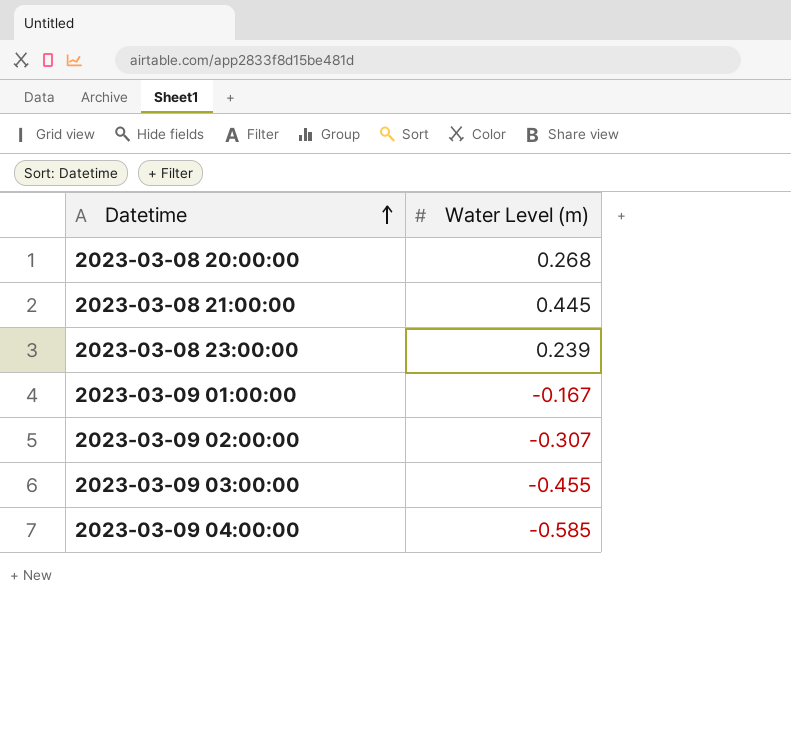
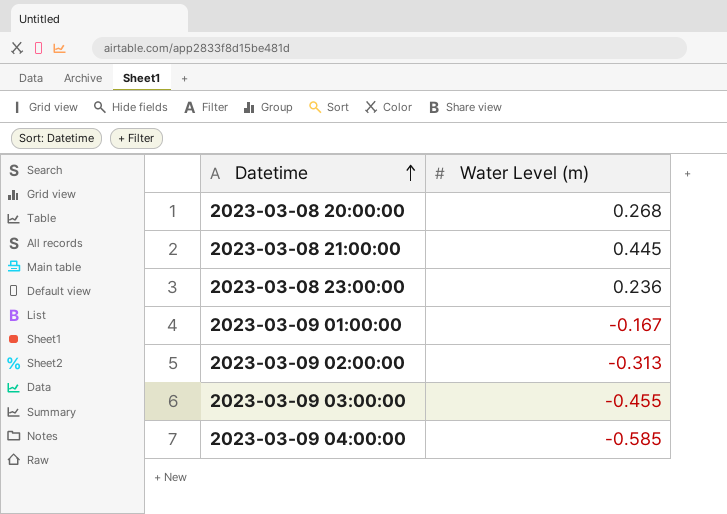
2023-03-08 23:00:00 | Water Level (m): 0.239 -> 0.236
2023-03-09 02:00:00 | Water Level (m): -0.307 -> -0.313

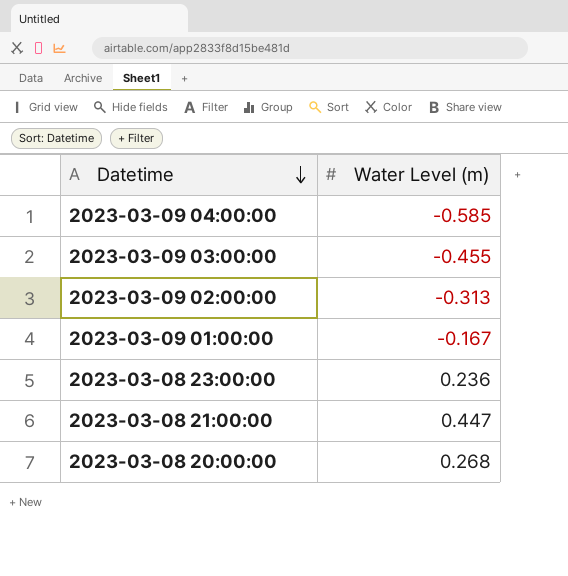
row order: Datetime ascending -> Datetime descending
2023-03-08 21:00:00 | Water Level (m): 0.445 -> 0.447

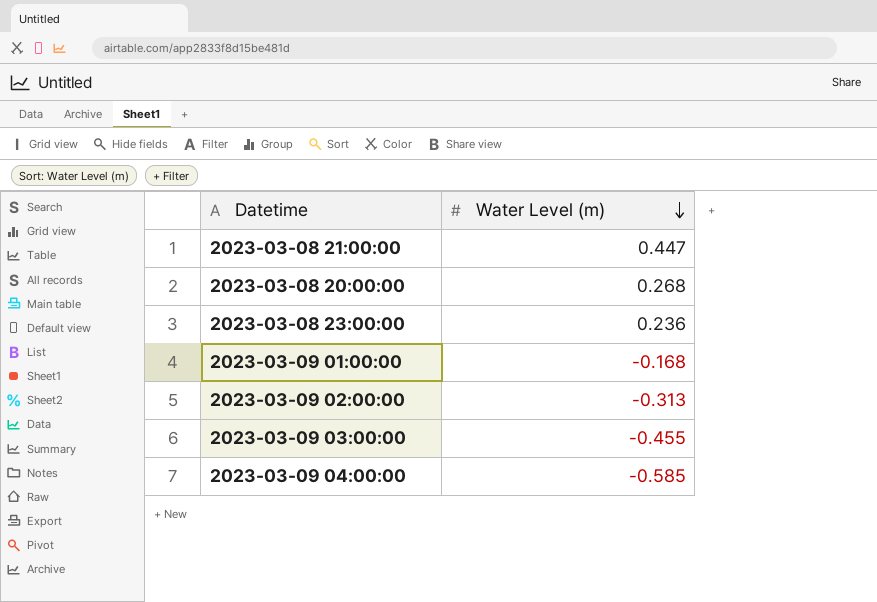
row order: Datetime descending -> Water Level (m) descending
2023-03-09 01:00:00 | Water Level (m): -0.167 -> -0.168

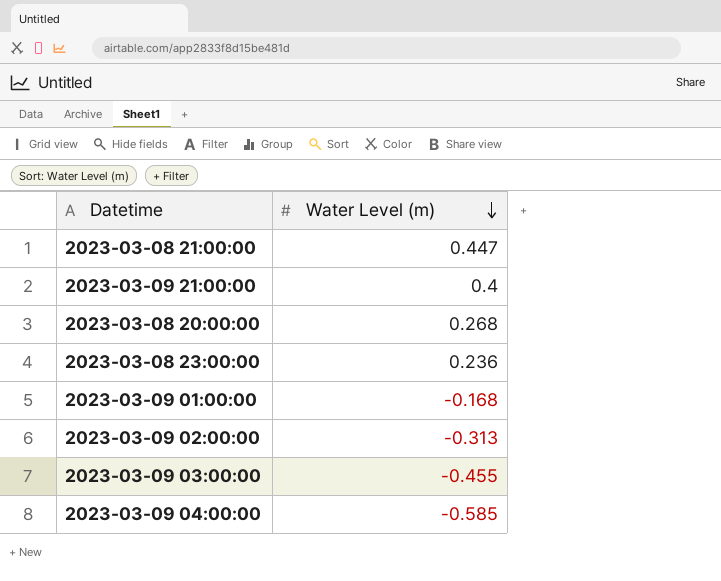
row 2023-03-09 21:00:00: none -> 0.4

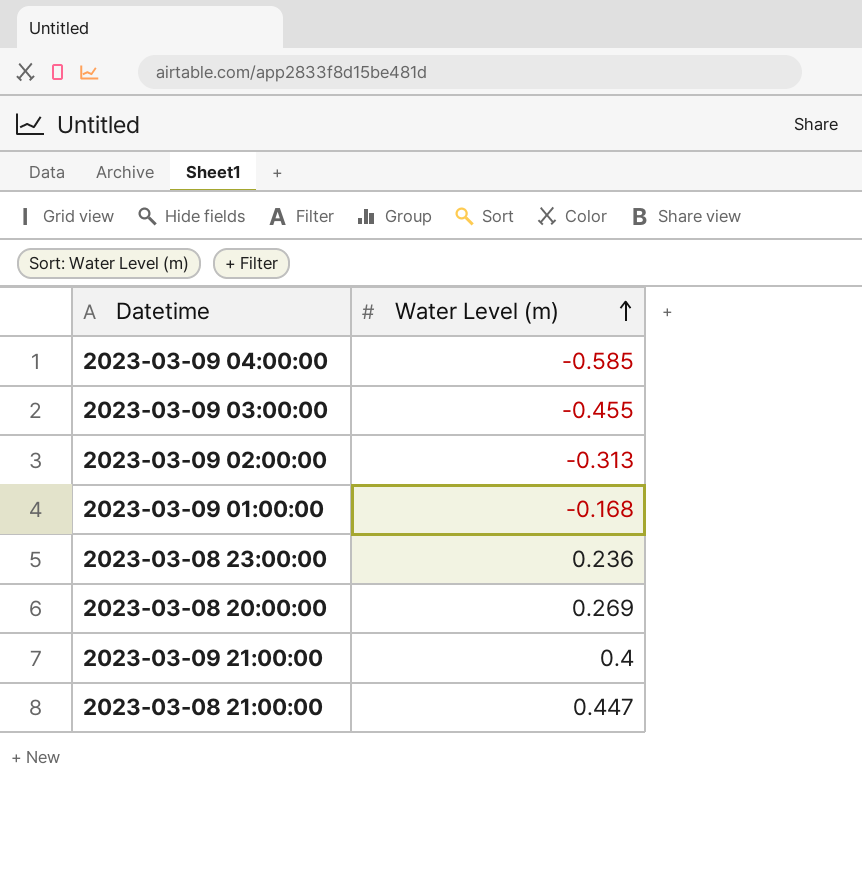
row order: Water Level (m) descending -> Water Level (m) ascending
2023-03-08 20:00:00 | Water Level (m): 0.268 -> 0.269

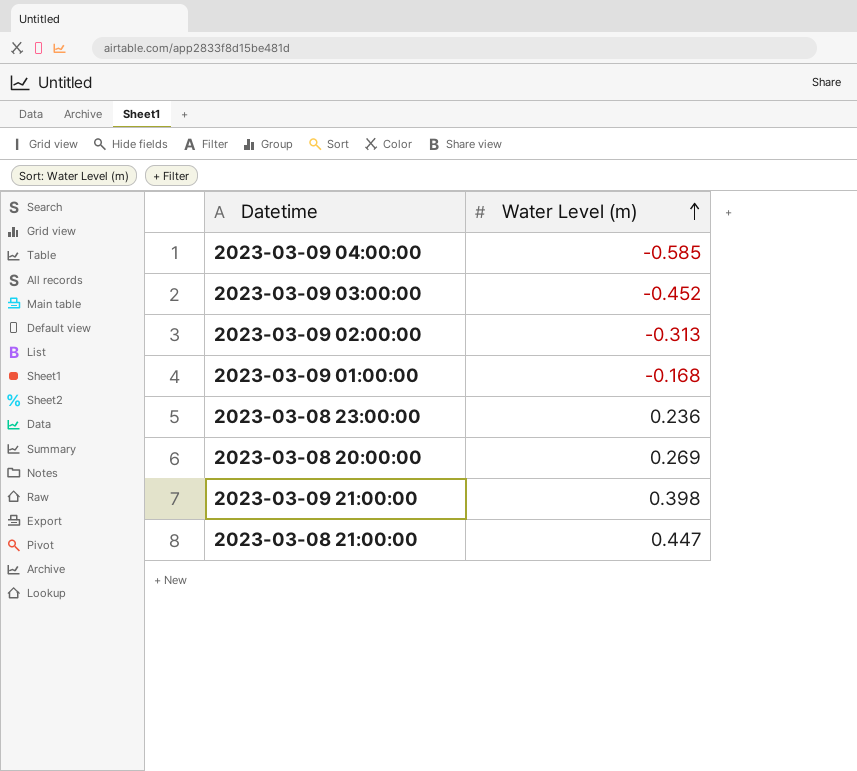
2023-03-09 03:00:00 | Water Level (m): -0.455 -> -0.452
2023-03-09 21:00:00 | Water Level (m): 0.4 -> 0.398

